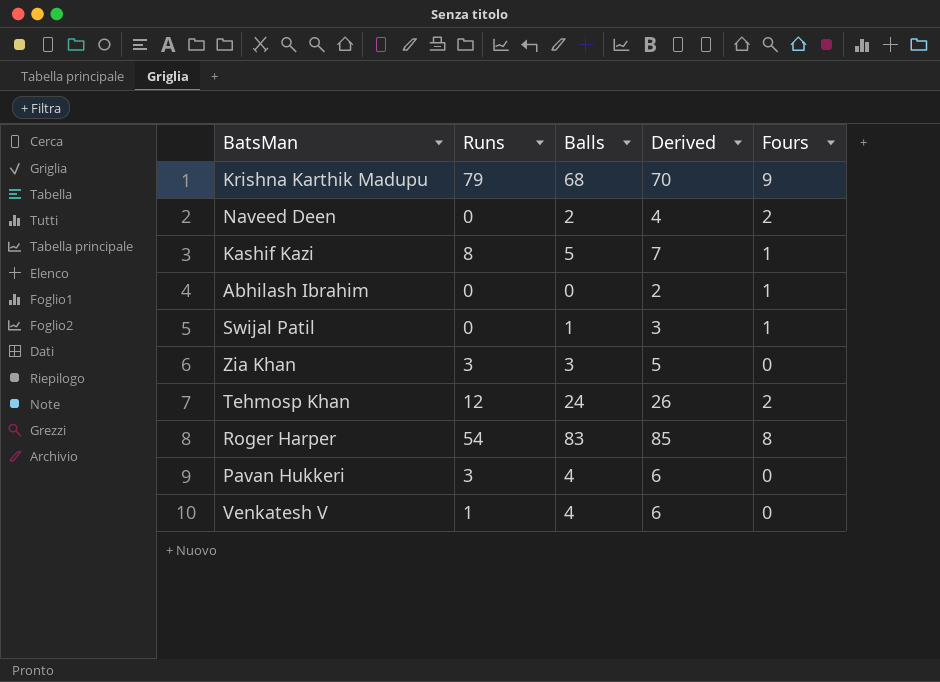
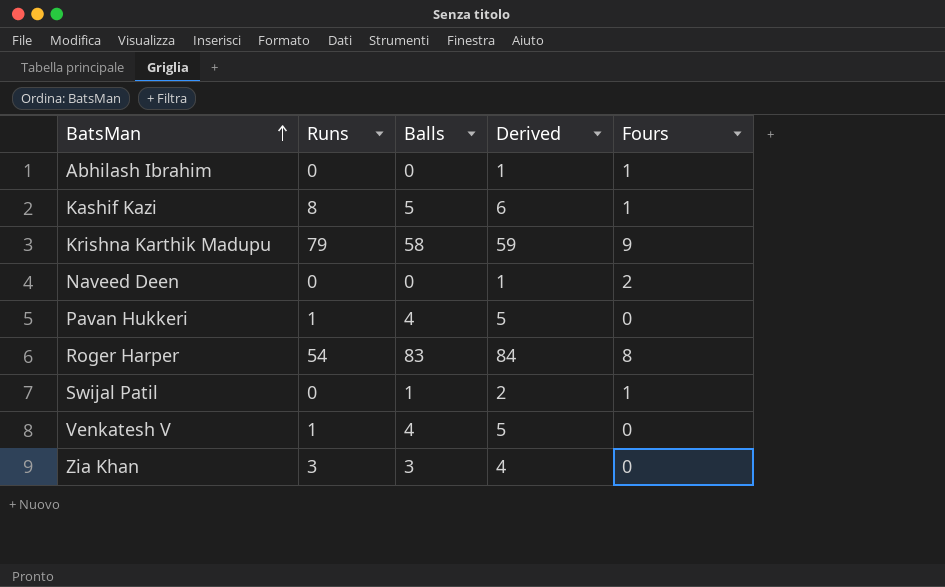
row order: none -> BatsMan ascending
column Derived | formula: [Balls] + 2 -> [Balls] + 1
row Tehmosp Khan: 12 | 24 | 26 | 2 -> none
Krishna Karthik Madupu | Balls: 68 -> 58
Naveed Deen | Balls: 2 -> 0
Pavan Hukkeri | Runs: 3 -> 1

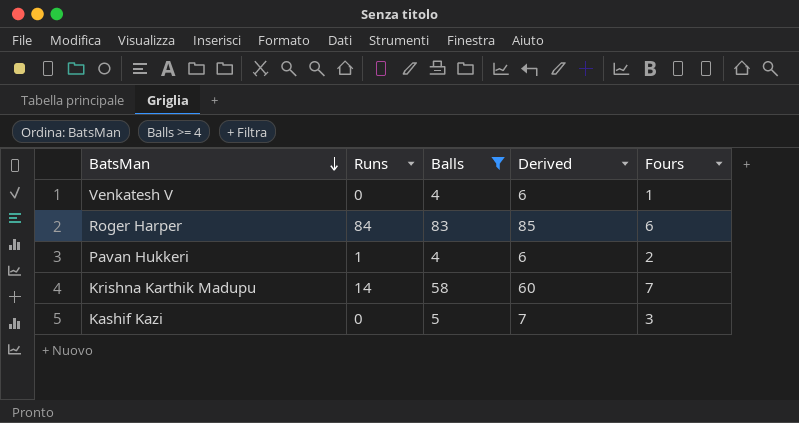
filter: none -> Balls >= 4
row order: BatsMan ascending -> BatsMan descending
column Derived | formula: [Balls] + 1 -> [Balls] + 2
Venkatesh V | Runs: 1 -> 0
Venkatesh V | Fours: 0 -> 1
Roger Harper | Runs: 54 -> 84
Roger Harper | Fours: 8 -> 6
Pavan Hukkeri | Fours: 0 -> 2
Krishna Karthik Madupu | Runs: 79 -> 14
Krishna Karthik Madupu | Fours: 9 -> 7
Kashif Kazi | Runs: 8 -> 0
Kashif Kazi | Fours: 1 -> 3

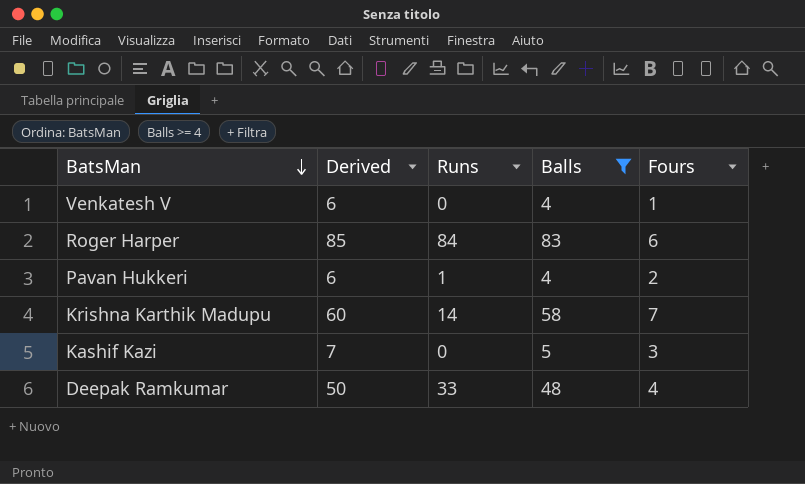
column Derived | position: 4 -> 2
row Deepak Ramkumar: none -> 50 | 33 | 48 | 4

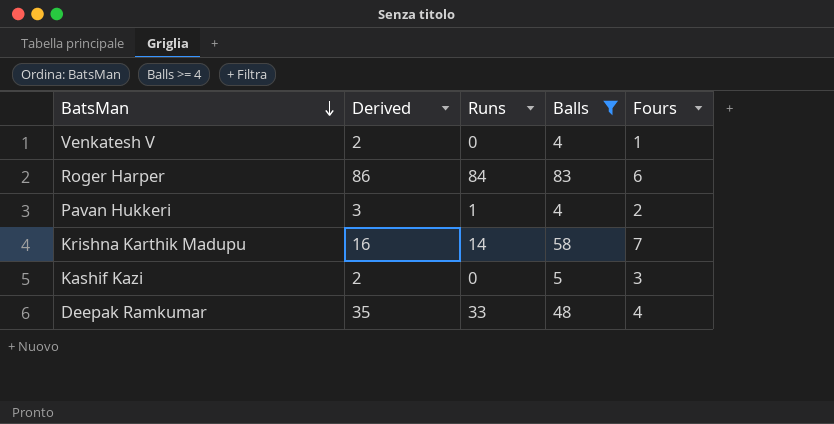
column Derived | formula: [Balls] + 2 -> [Runs] + 2

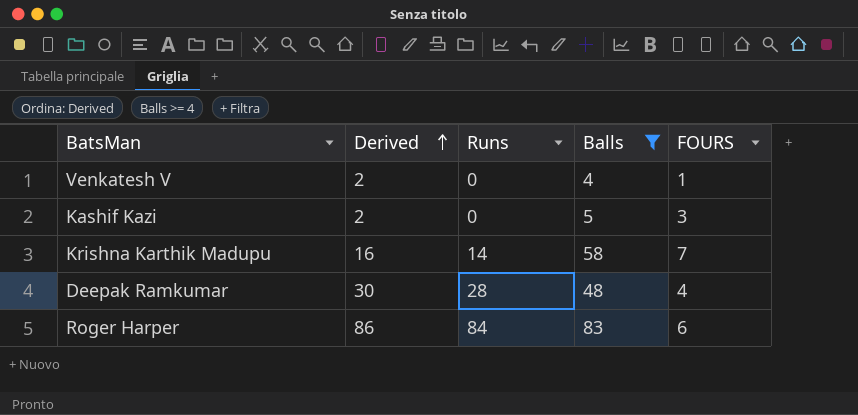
row order: BatsMan descending -> Derived ascending
column name: Fours -> FOURS
row Pavan Hukkeri: 3 | 1 | 4 | 2 -> none
Deepak Ramkumar | Derived: 35 -> 30
Deepak Ramkumar | Runs: 33 -> 28

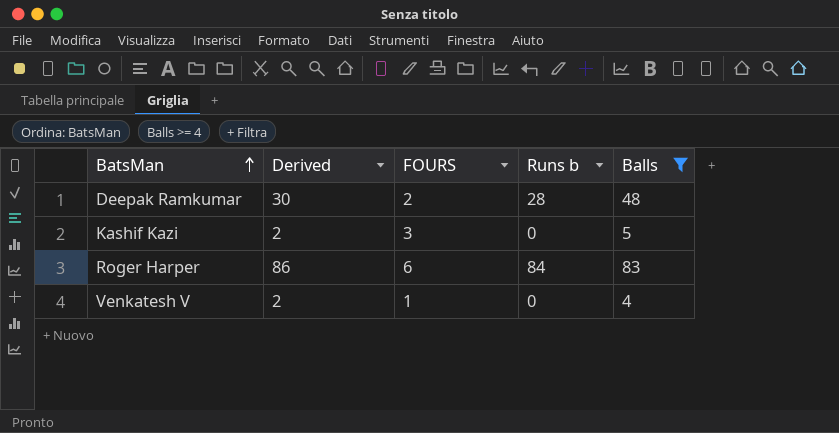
row order: Derived ascending -> BatsMan ascending
column FOURS | position: 5 -> 3
column name: Runs -> Runs b
row Krishna Karthik Madupu: 16 | 14 | 58 | 7 -> none
Deepak Ramkumar | FOURS: 4 -> 2

